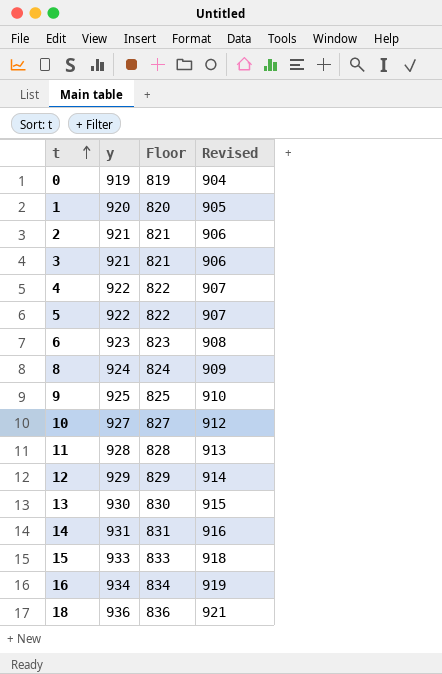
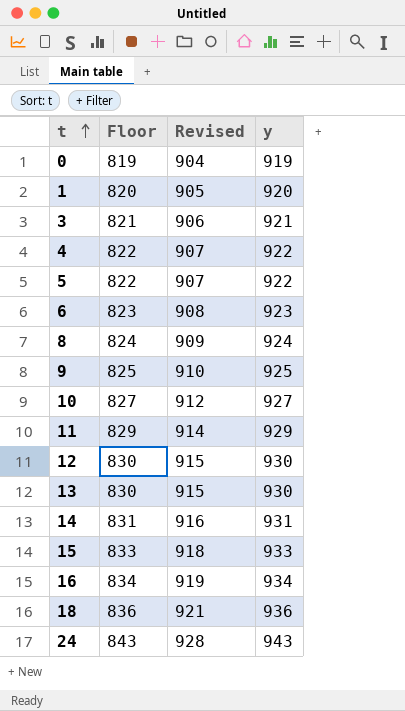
column y | position: 2 -> 4
row 2: 921 | 821 | 906 -> none
11 | Floor: 828 -> 829
11 | Revised: 913 -> 914
11 | y: 928 -> 929
12 | Floor: 829 -> 830
12 | Revised: 914 -> 915
12 | y: 929 -> 930
row 24: none -> 843 | 928 | 943

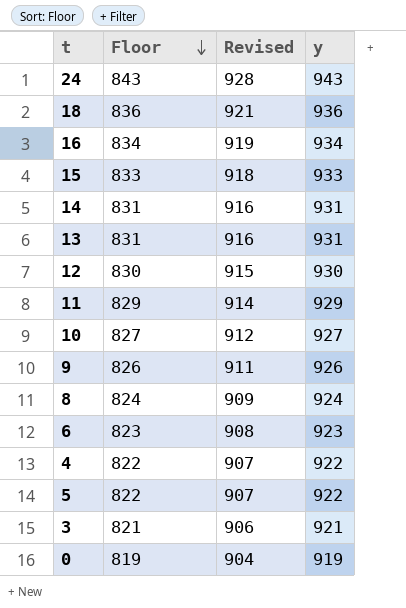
row order: t ascending -> Floor descending
row 1: 820 | 905 | 920 -> none
13 | Floor: 830 -> 831
13 | Revised: 915 -> 916
13 | y: 930 -> 931
9 | Floor: 825 -> 826
9 | Revised: 910 -> 911
9 | y: 925 -> 926

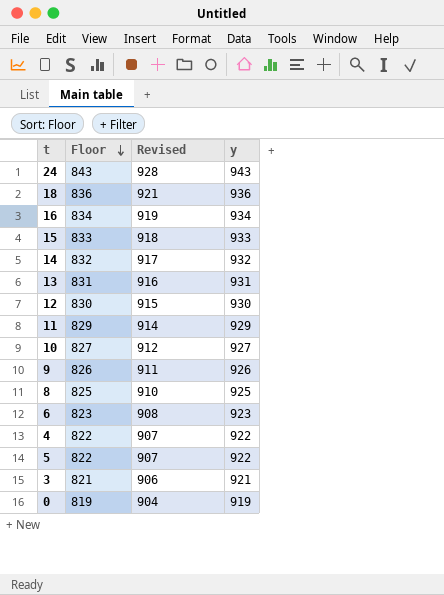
14 | Floor: 831 -> 832
14 | Revised: 916 -> 917
14 | y: 931 -> 932
8 | Floor: 824 -> 825
8 | Revised: 909 -> 910
8 | y: 924 -> 925

